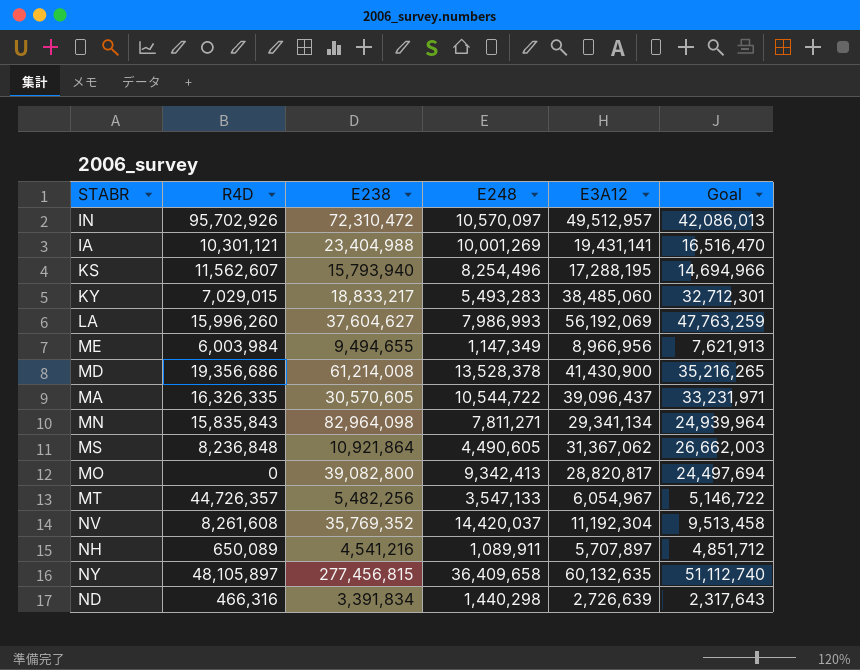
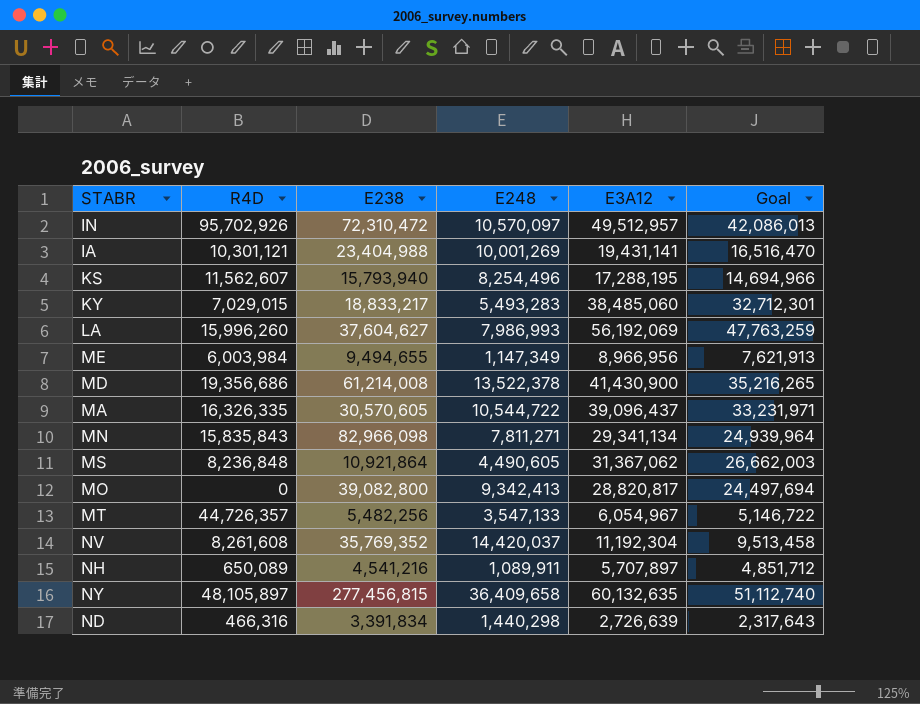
MD | E248: 13,528,378 -> 13,522,378
MN | E238: 82,964,098 -> 82,966,098

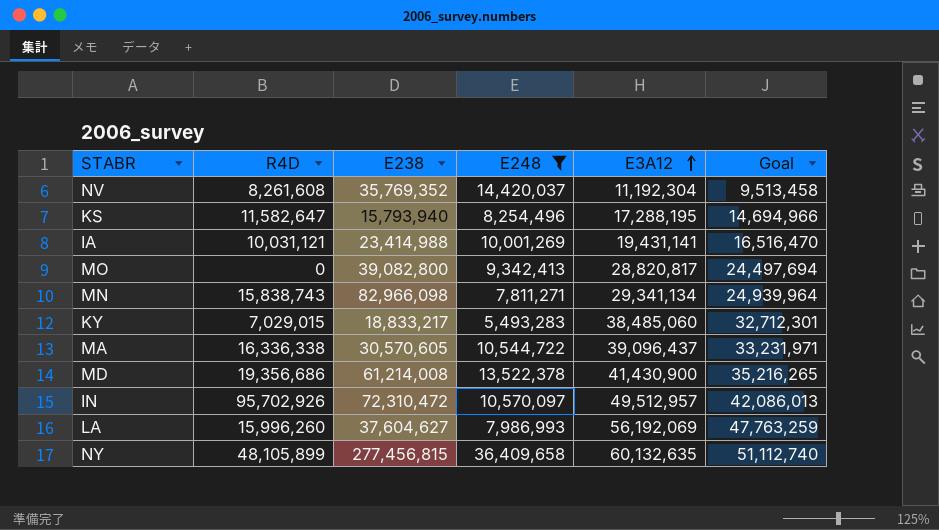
filter: none -> E248 >= 5,493,283
row order: none -> E3A12 ascending
KS | R4D: 11,562,607 -> 11,582,647
IA | R4D: 10,301,121 -> 10,031,121
IA | E238: 23,404,988 -> 23,414,988
MN | R4D: 15,835,843 -> 15,838,743
MA | R4D: 16,326,335 -> 16,336,338
NY | R4D: 48,105,897 -> 48,105,899

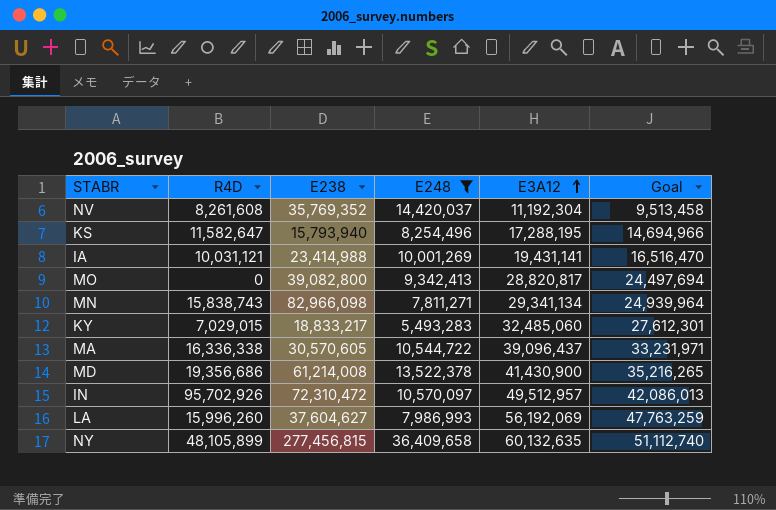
KY | E3A12: 38,485,060 -> 32,485,060
KY | Goal: 32,712,301 -> 27,612,301

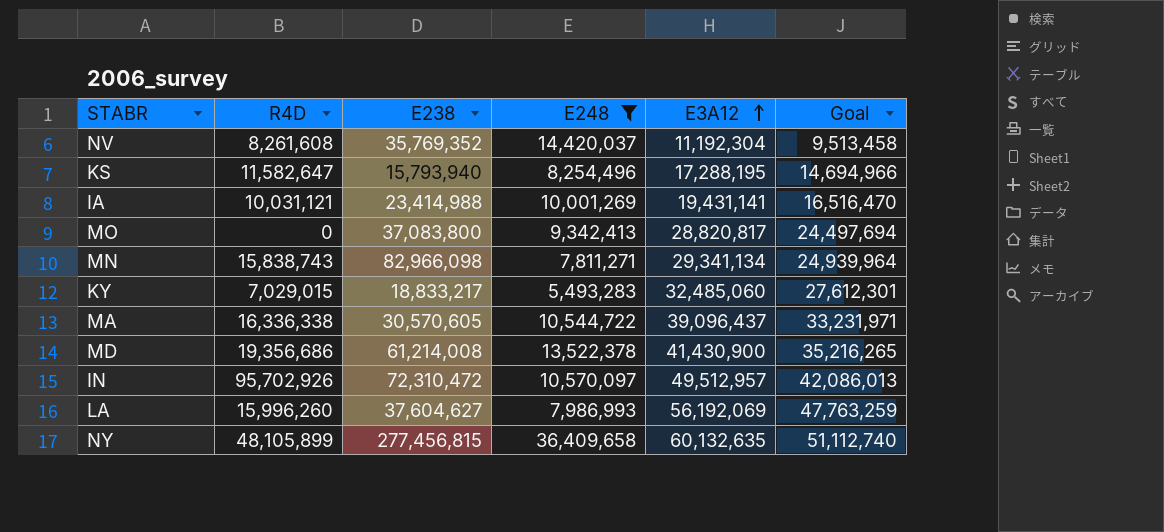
MO | E238: 39,082,800 -> 37,083,800

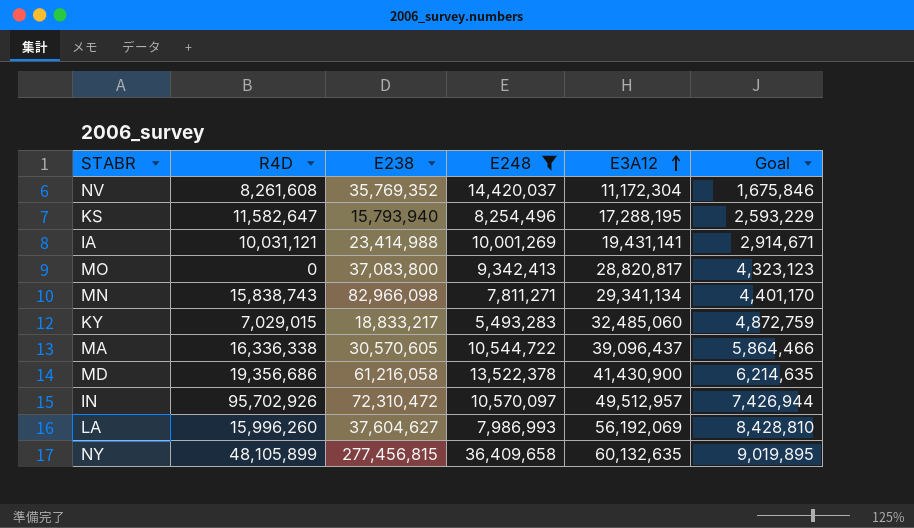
column Goal | formula: [E3A12] * 0.85 -> [E3A12] * 0.15
NV | E3A12: 11,192,304 -> 11,172,304
MD | E238: 61,214,008 -> 61,216,058

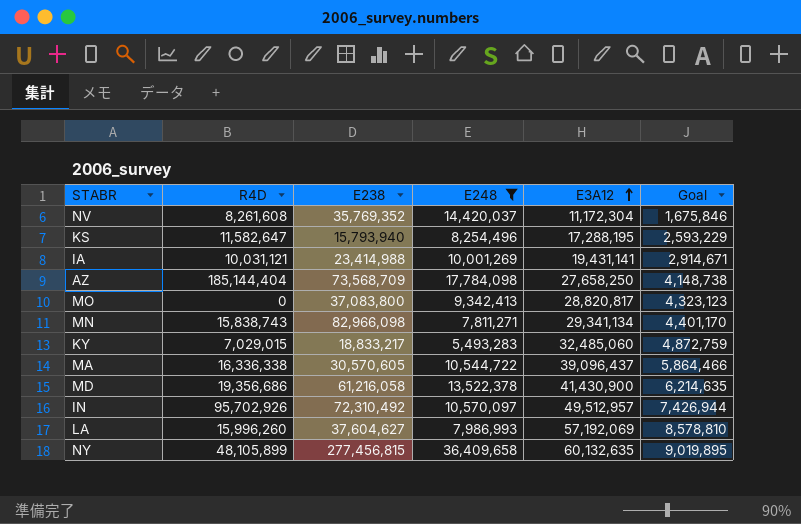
row AZ: none -> 185,144,404 | 73,568,709 | 17,784,098 | 27,658,250 | 4,148,738
IN | E238: 72,310,472 -> 72,310,492
LA | E3A12: 56,192,069 -> 57,192,069
LA | Goal: 8,428,810 -> 8,578,810

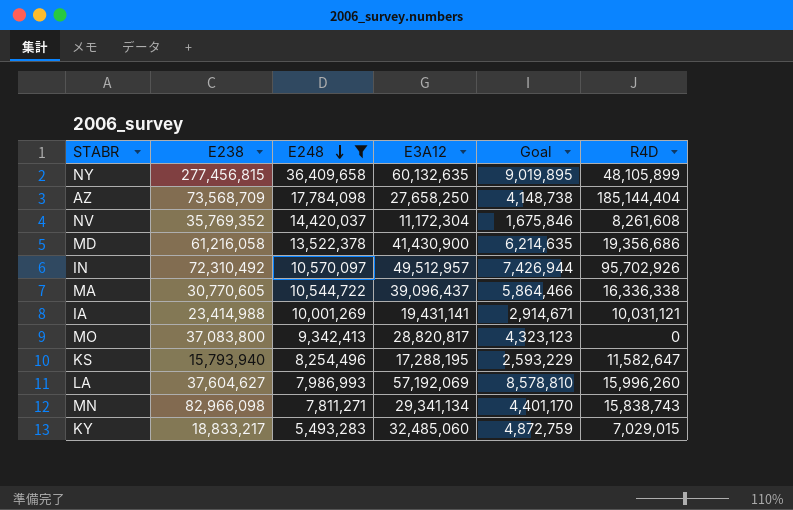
row order: E3A12 ascending -> E248 descending
column R4D | position: 2 -> 6
MA | E238: 30,570,605 -> 30,770,605

